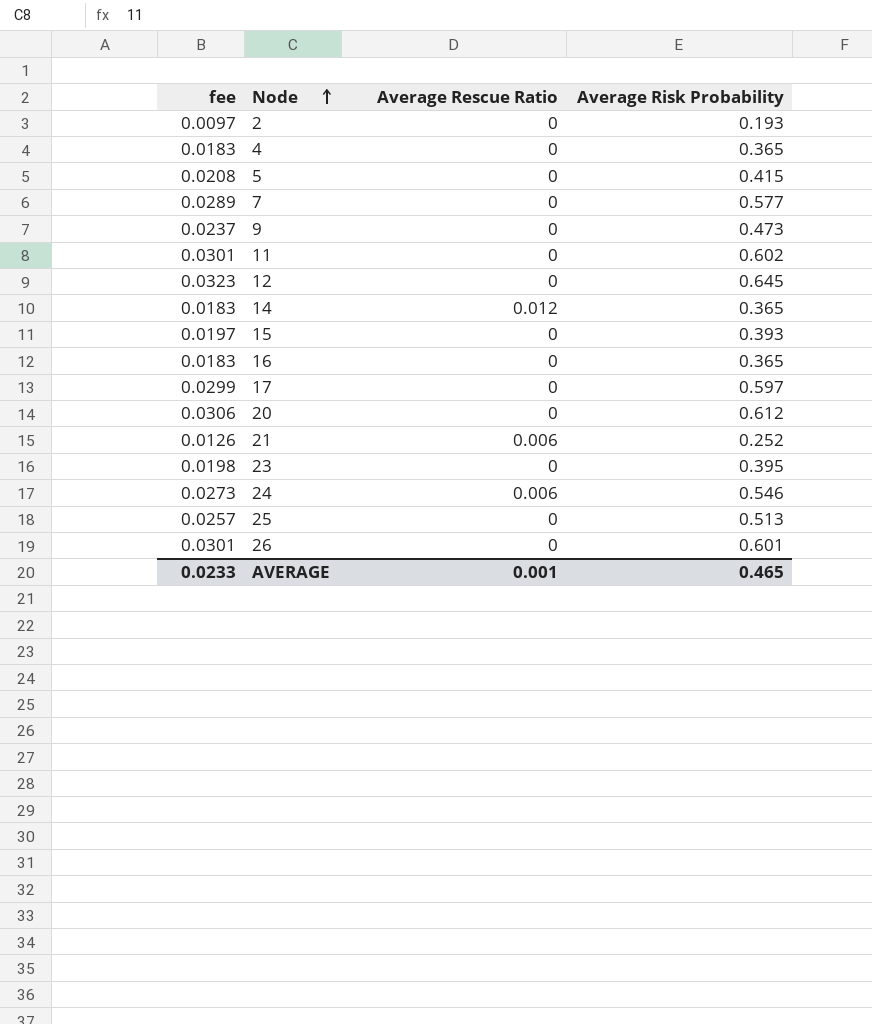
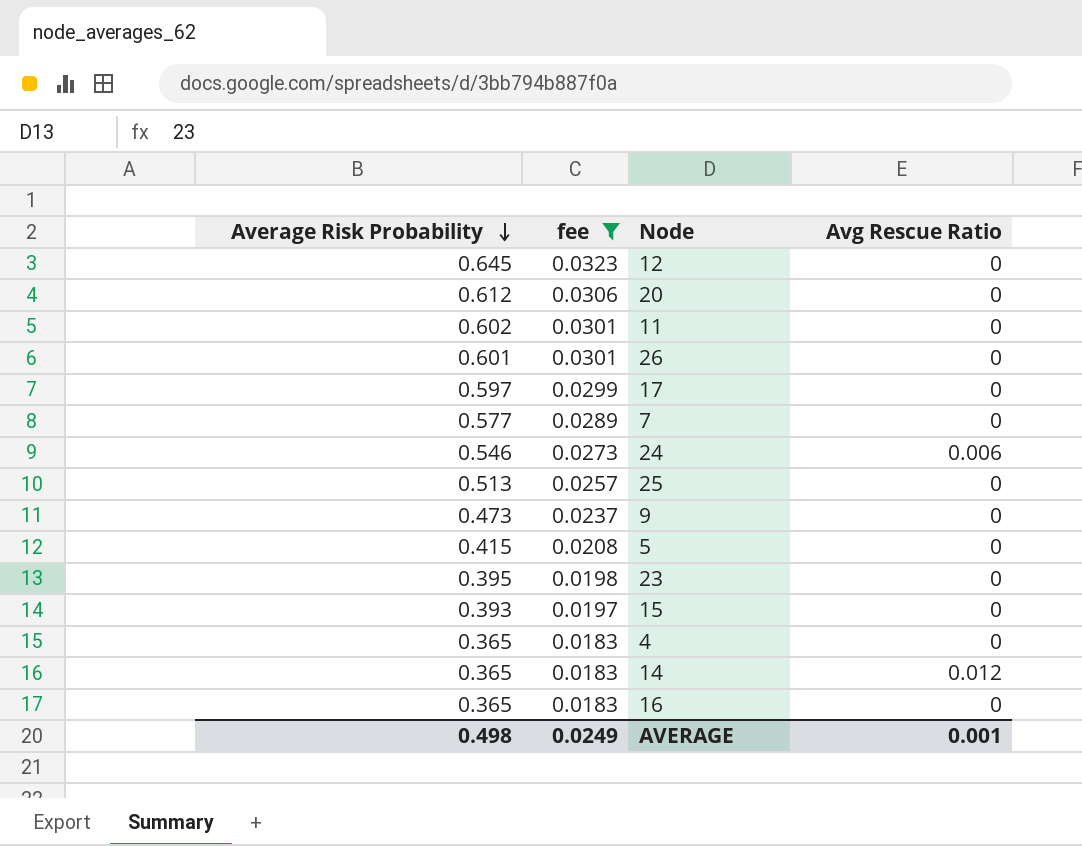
filter: none -> fee >= 0.0183
row order: Node ascending -> Average Risk Probability descending
column Average Risk Probability | position: 4 -> 1
column name: Average Rescue Ratio -> Avg Rescue Ratio
AVERAGE | Average Risk Probability: 0.465 -> 0.498
AVERAGE | fee: 0.0233 -> 0.0249

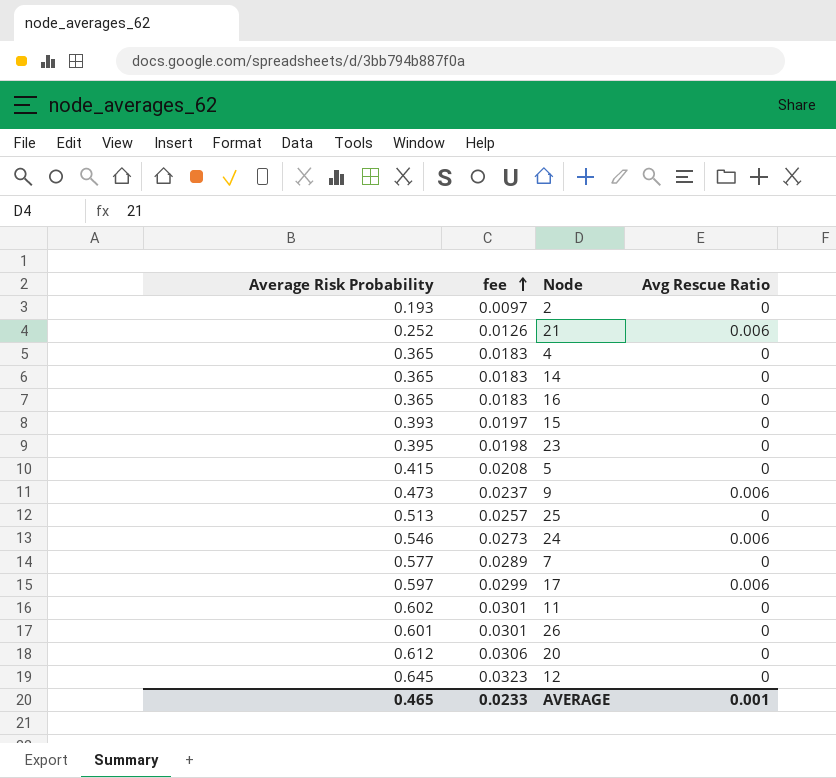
filter: fee >= 0.0183 -> none
row order: Average Risk Probability descending -> fee ascending
14 | Avg Rescue Ratio: 0.012 -> 0
9 | Avg Rescue Ratio: 0 -> 0.006
17 | Avg Rescue Ratio: 0 -> 0.006
AVERAGE | Average Risk Probability: 0.498 -> 0.465
AVERAGE | fee: 0.0249 -> 0.0233

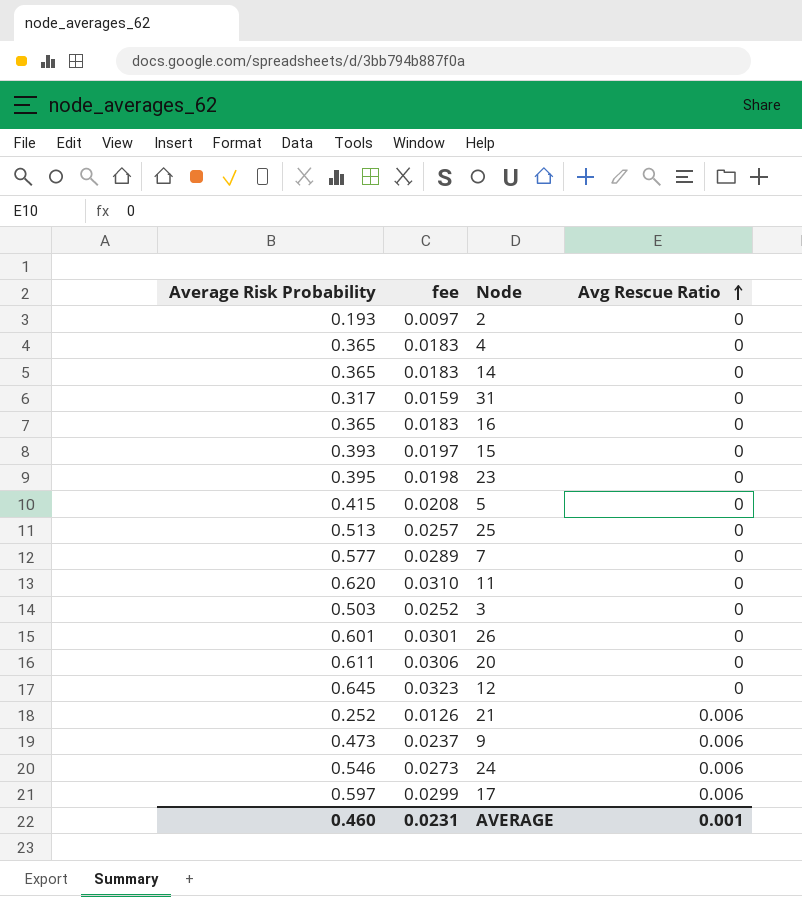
row order: fee ascending -> Avg Rescue Ratio ascending
row 31: none -> 0.317 | 0.0159 | 0
11 | Average Risk Probability: 0.602 -> 0.620
11 | fee: 0.0301 -> 0.0310
row 3: none -> 0.503 | 0.0252 | 0
20 | Average Risk Probability: 0.612 -> 0.611
AVERAGE | Average Risk Probability: 0.465 -> 0.460
AVERAGE | fee: 0.0233 -> 0.0231

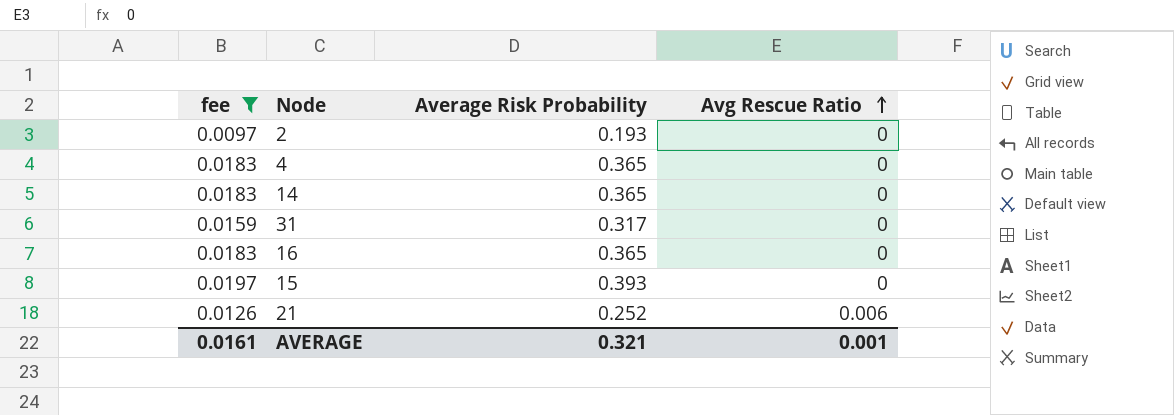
filter: none -> fee <= 0.0197
column Average Risk Probability | position: 1 -> 3
AVERAGE | fee: 0.0231 -> 0.0161
AVERAGE | Average Risk Probability: 0.460 -> 0.321

